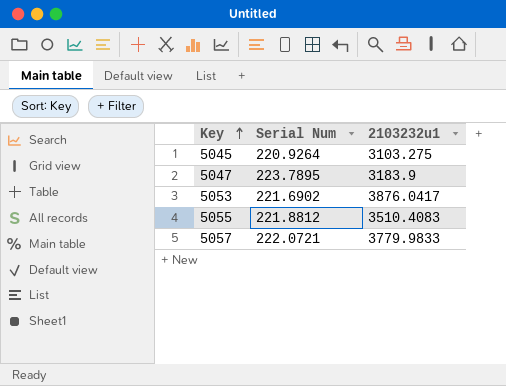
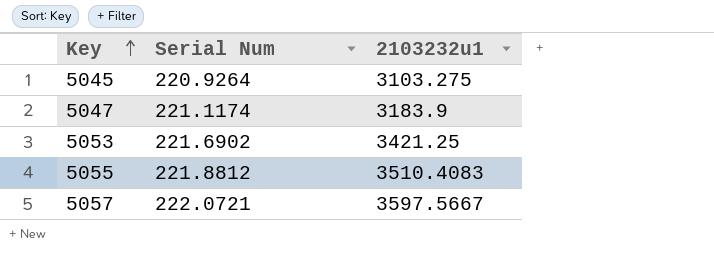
5047 | Serial Num: 223.7895 -> 221.1174
5053 | 2103232u1: 3876.0417 -> 3421.25
5057 | 2103232u1: 3779.9833 -> 3597.5667

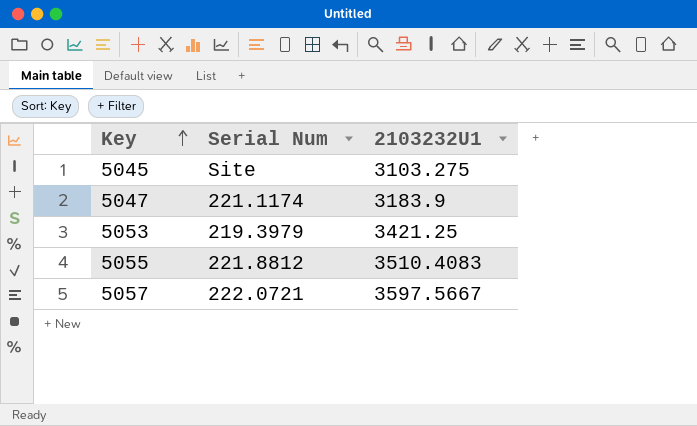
column name: 2103232u1 -> 2103232U1
5045 | Serial Num: 220.9264 -> Site
5053 | Serial Num: 221.6902 -> 219.3979

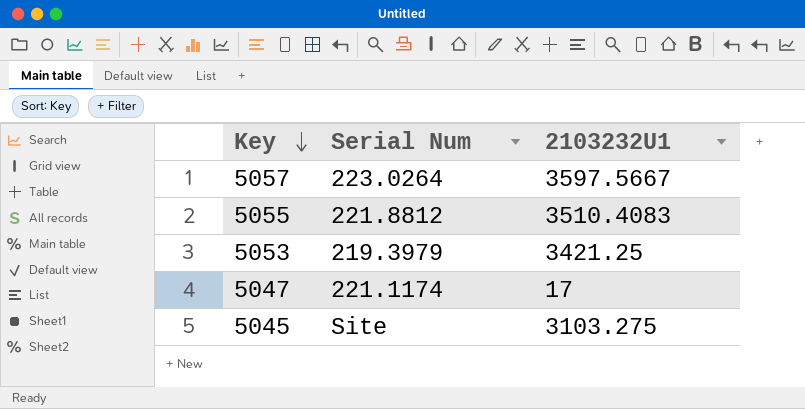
row order: Key ascending -> Key descending
5057 | Serial Num: 222.0721 -> 223.0264
5047 | 2103232U1: 3183.9 -> 17

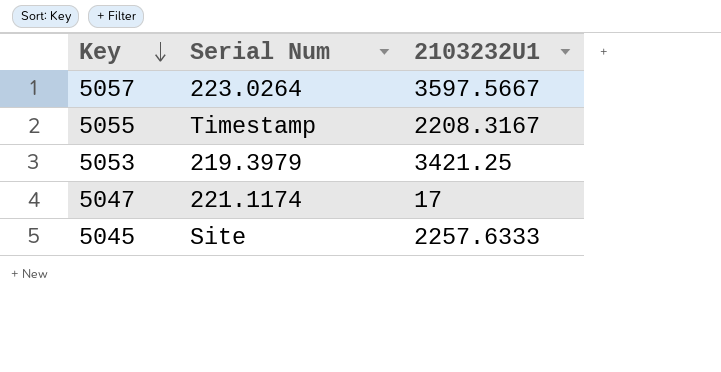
5055 | Serial Num: 221.8812 -> Timestamp
5055 | 2103232U1: 3510.4083 -> 2208.3167
5045 | 2103232U1: 3103.275 -> 2257.6333

